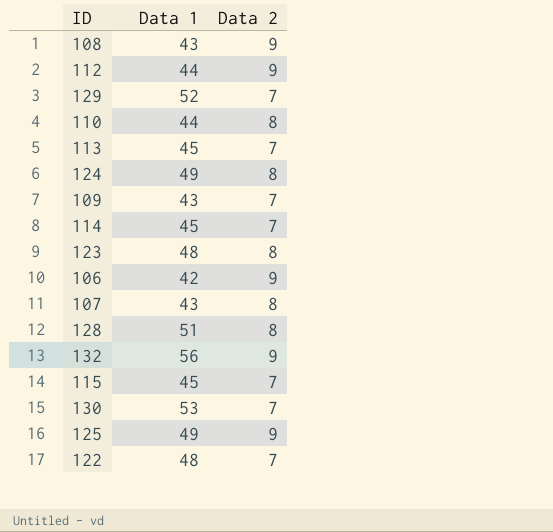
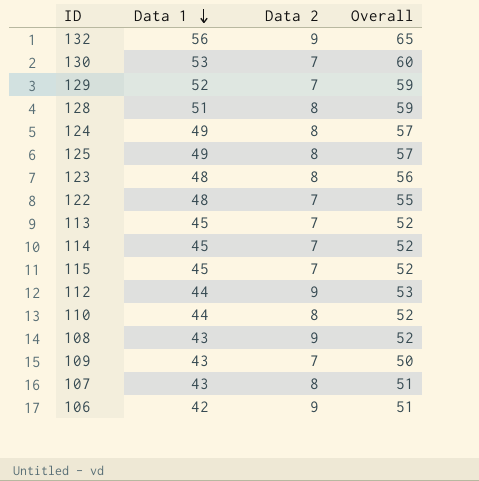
row order: none -> Data 1 descending
column Overall | formula: none -> [Data 1] + [Data 2]
125 | Data 2: 9 -> 8

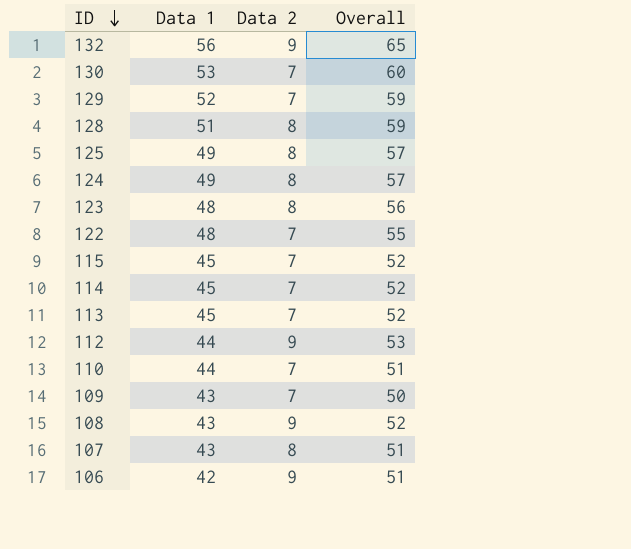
row order: Data 1 descending -> ID descending
110 | Data 2: 8 -> 7
110 | Overall: 52 -> 51

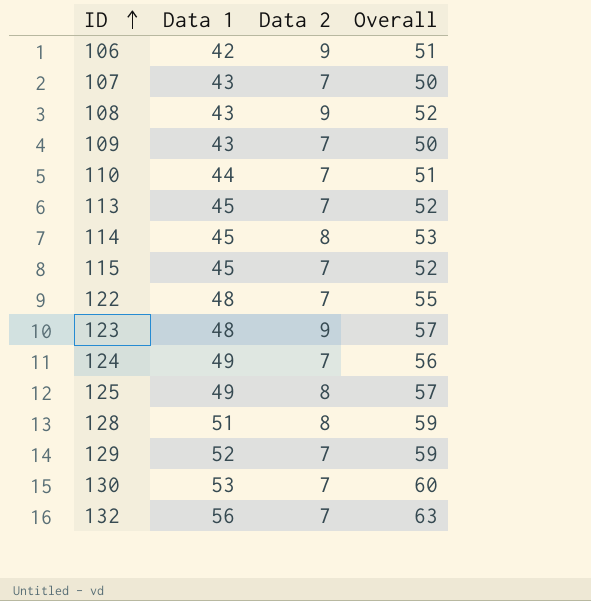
row order: ID descending -> ID ascending
row 112: 44 | 9 | 53 -> none
107 | Data 2: 8 -> 7
107 | Overall: 51 -> 50
114 | Data 2: 7 -> 8
114 | Overall: 52 -> 53
123 | Data 2: 8 -> 9
123 | Overall: 56 -> 57
124 | Data 2: 8 -> 7
124 | Overall: 57 -> 56
132 | Data 2: 9 -> 7
132 | Overall: 65 -> 63

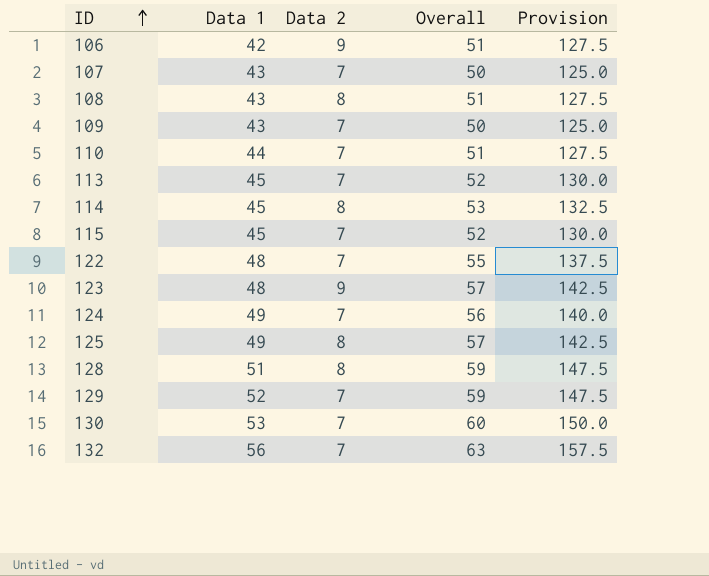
column Provision | formula: none -> [Overall] * 2.5
108 | Data 2: 9 -> 8
108 | Overall: 52 -> 51

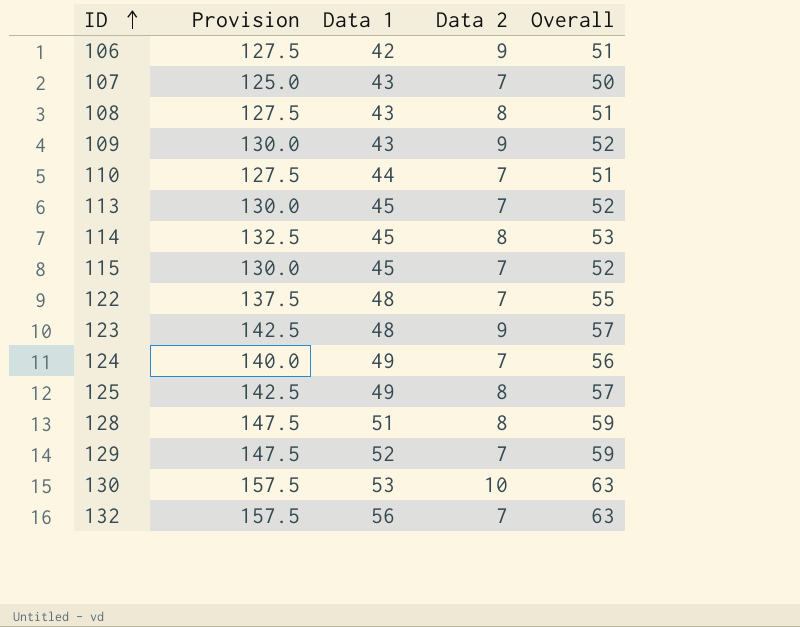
column Provision | position: 5 -> 2
109 | Provision: 125.0 -> 130.0
109 | Data 2: 7 -> 9
109 | Overall: 50 -> 52
130 | Provision: 150.0 -> 157.5
130 | Data 2: 7 -> 10
130 | Overall: 60 -> 63

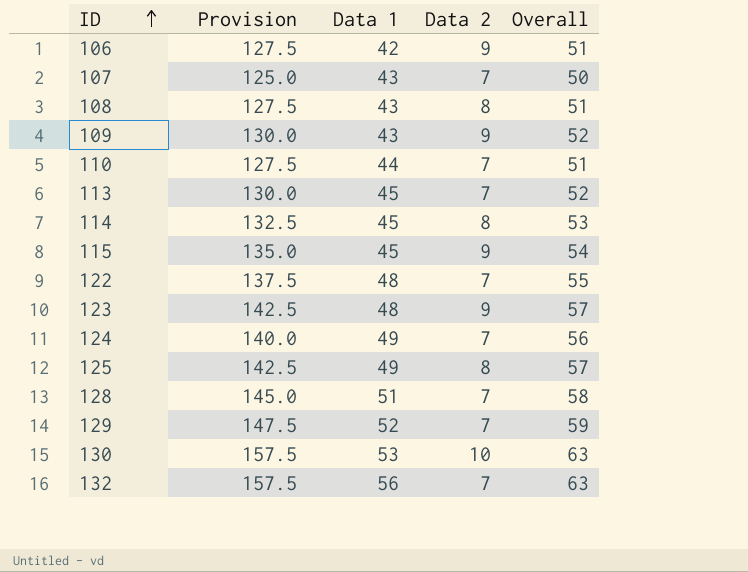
115 | Provision: 130.0 -> 135.0
115 | Data 2: 7 -> 9
115 | Overall: 52 -> 54
128 | Provision: 147.5 -> 145.0
128 | Data 2: 8 -> 7
128 | Overall: 59 -> 58

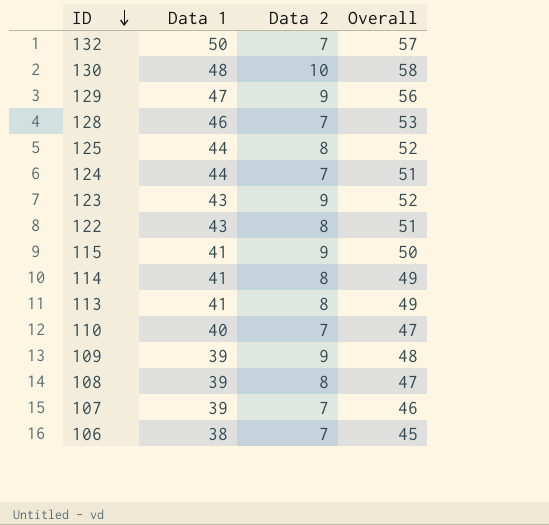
row order: ID ascending -> ID descending
column Provision | formula: [Overall] * 2.5 -> none
132 | Data 1: 56 -> 50
132 | Overall: 63 -> 57
130 | Data 1: 53 -> 48
130 | Overall: 63 -> 58
129 | Data 1: 52 -> 47
129 | Data 2: 7 -> 9
129 | Overall: 59 -> 56
128 | Data 1: 51 -> 46
128 | Overall: 58 -> 53
125 | Data 1: 49 -> 44
125 | Overall: 57 -> 52
124 | Data 1: 49 -> 44
124 | Overall: 56 -> 51
123 | Data 1: 48 -> 43
123 | Overall: 57 -> 52
122 | Data 1: 48 -> 43
122 | Data 2: 7 -> 8
122 | Overall: 55 -> 51
115 | Data 1: 45 -> 41
115 | Overall: 54 -> 50
114 | Data 1: 45 -> 41
114 | Overall: 53 -> 49
113 | Data 1: 45 -> 41
113 | Data 2: 7 -> 8
113 | Overall: 52 -> 49
110 | Data 1: 44 -> 40
110 | Overall: 51 -> 47
109 | Data 1: 43 -> 39
109 | Overall: 52 -> 48
108 | Data 1: 43 -> 39
108 | Overall: 51 -> 47
107 | Data 1: 43 -> 39
107 | Overall: 50 -> 46
106 | Data 1: 42 -> 38
106 | Data 2: 9 -> 7
106 | Overall: 51 -> 45

